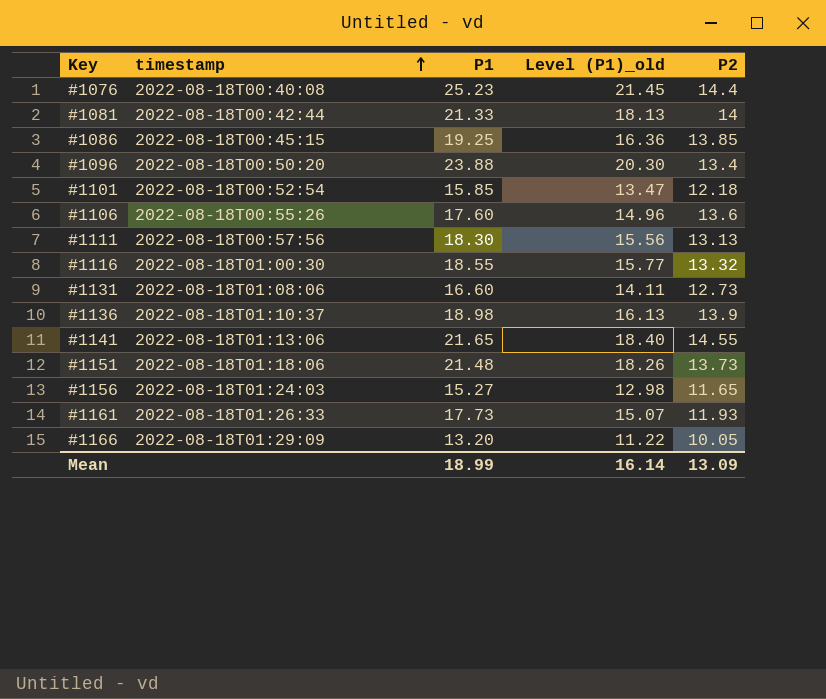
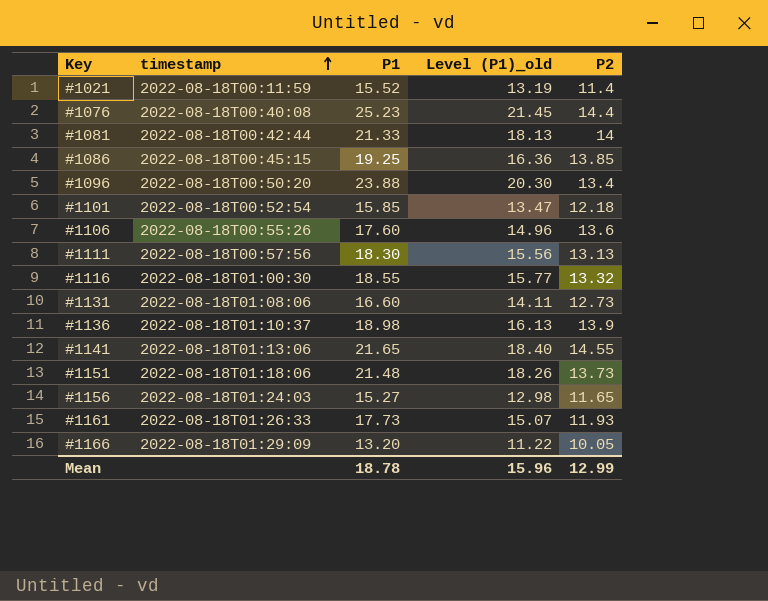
row #1021: none -> 2022-08-18T00:11:59 | 15.52 | 13.19 | 11.4
Mean | P1: 18.99 -> 18.78
Mean | Level (P1)_old: 16.14 -> 15.96
Mean | P2: 13.09 -> 12.99

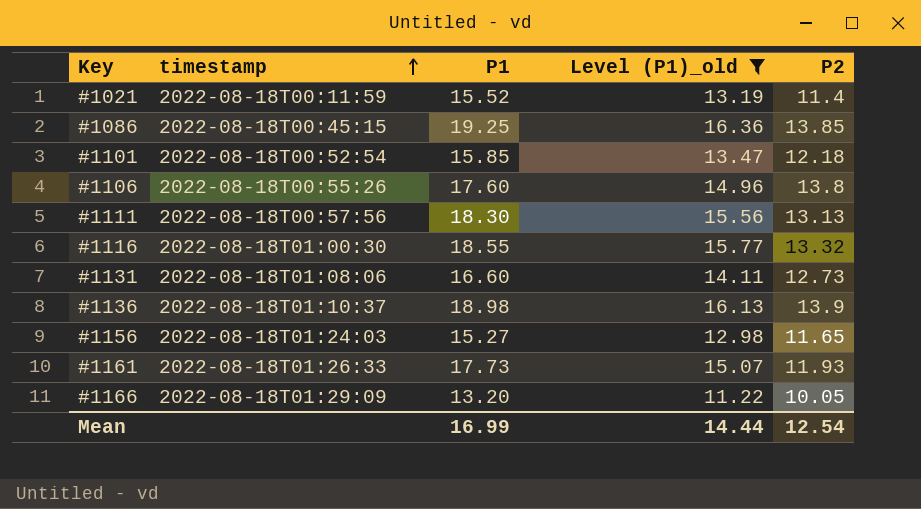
filter: none -> Level (P1)_old <= 16.36
#1106 | P2: 13.6 -> 13.8
Mean | P1: 18.78 -> 16.99
Mean | Level (P1)_old: 15.96 -> 14.44
Mean | P2: 12.99 -> 12.54

